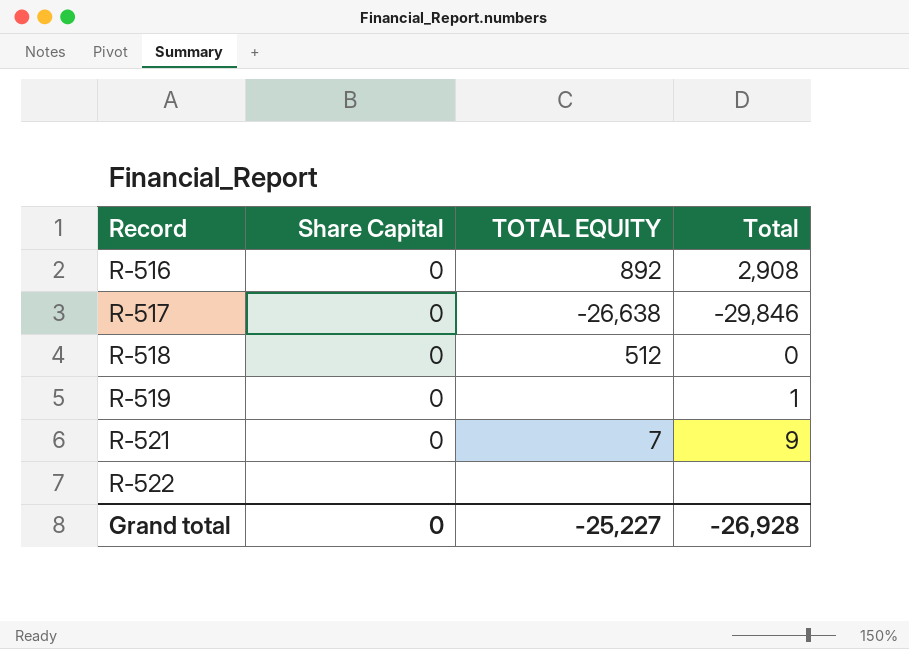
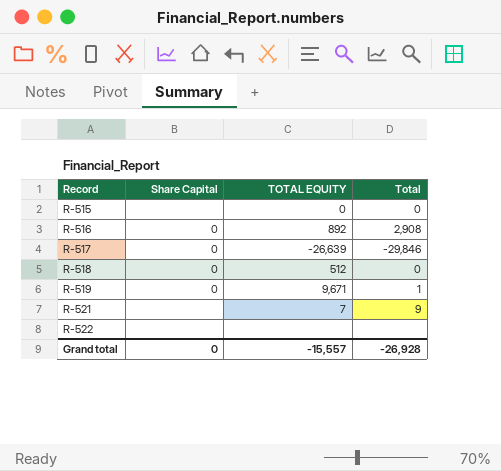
row R-515: none -> none | 0 | 0
R-517 | TOTAL EQUITY: -26,638 -> -26,639
R-519 | TOTAL EQUITY: none -> 9,671
R-521 | Share Capital: 0 -> none
Grand total | TOTAL EQUITY: -25,227 -> -15,557

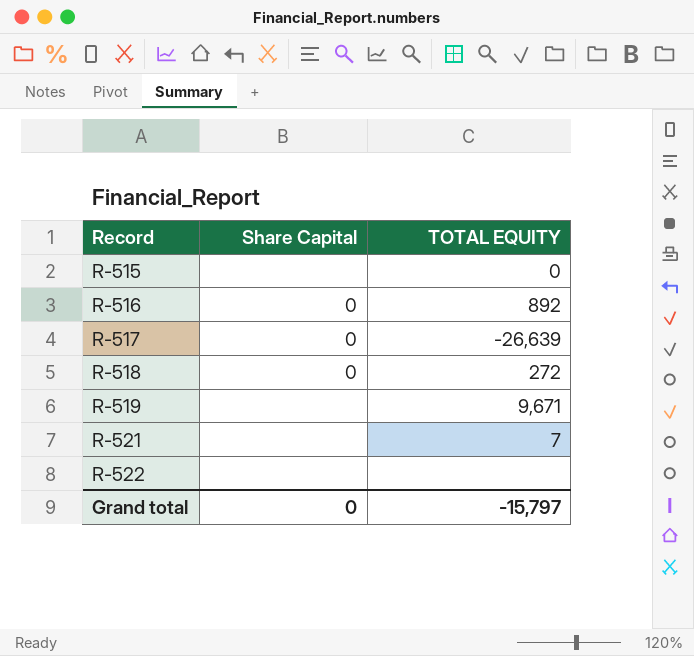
column Total | position: 4 -> none
R-518 | TOTAL EQUITY: 512 -> 272
R-519 | Share Capital: 0 -> none
Grand total | TOTAL EQUITY: -15,557 -> -15,797

